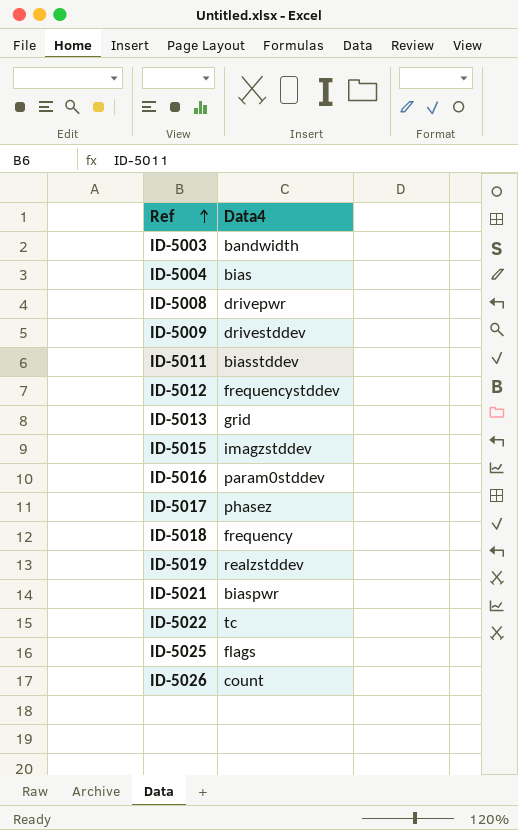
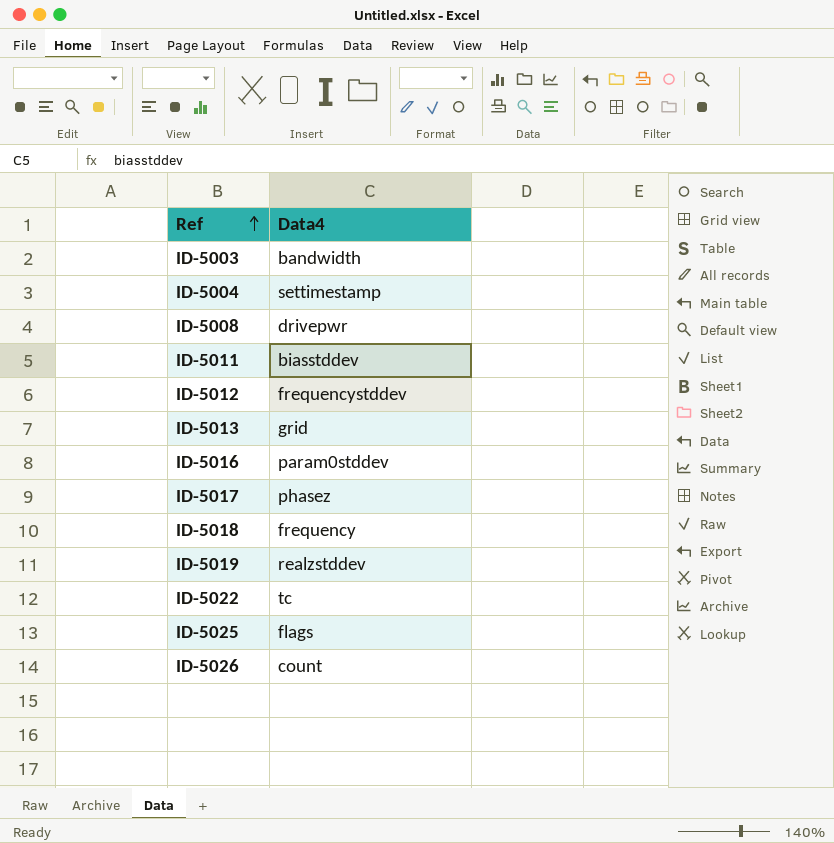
row ID-5009: drivestddev -> none
row ID-5015: imagzstddev -> none
row ID-5021: biaspwr -> none
ID-5004 | Data4: bias -> settimestamp

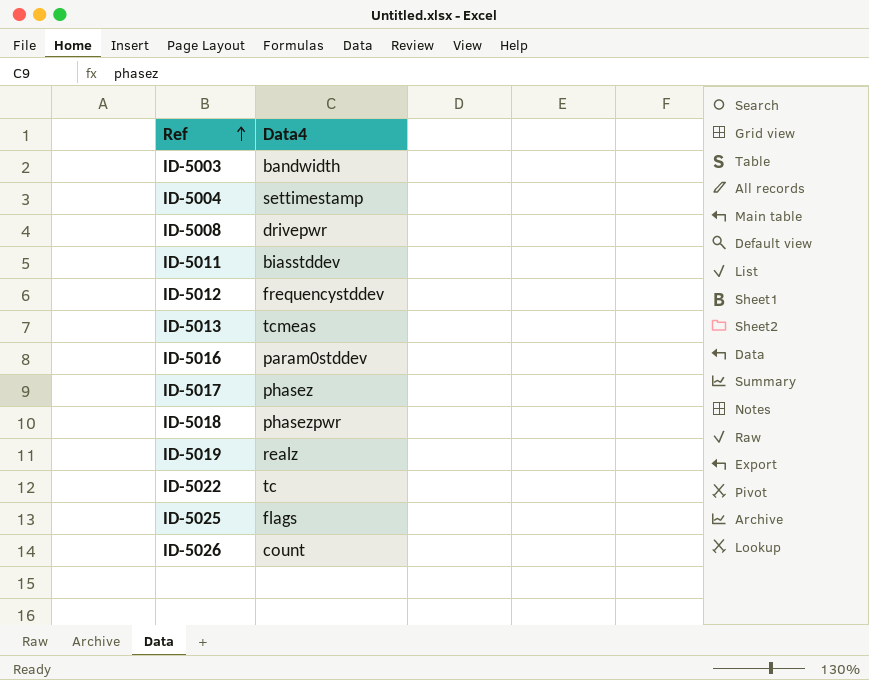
ID-5013 | Data4: grid -> tcmeas
ID-5018 | Data4: frequency -> phasezpwr
ID-5019 | Data4: realzstddev -> realz

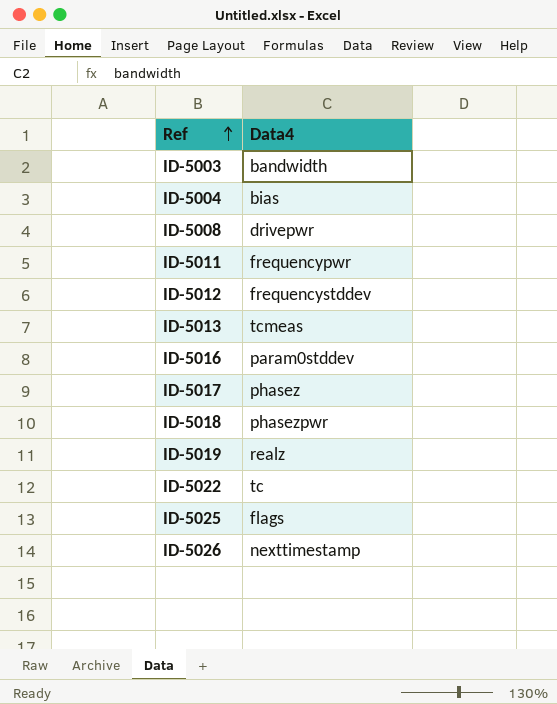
ID-5004 | Data4: settimestamp -> bias
ID-5011 | Data4: biasstddev -> frequencypwr
ID-5026 | Data4: count -> nexttimestamp

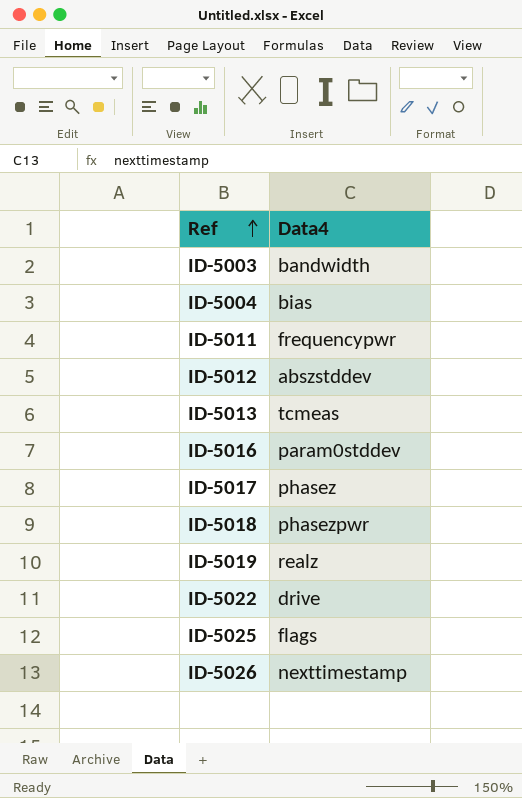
row ID-5008: drivepwr -> none
ID-5012 | Data4: frequencystddev -> abszstddev
ID-5022 | Data4: tc -> drive

